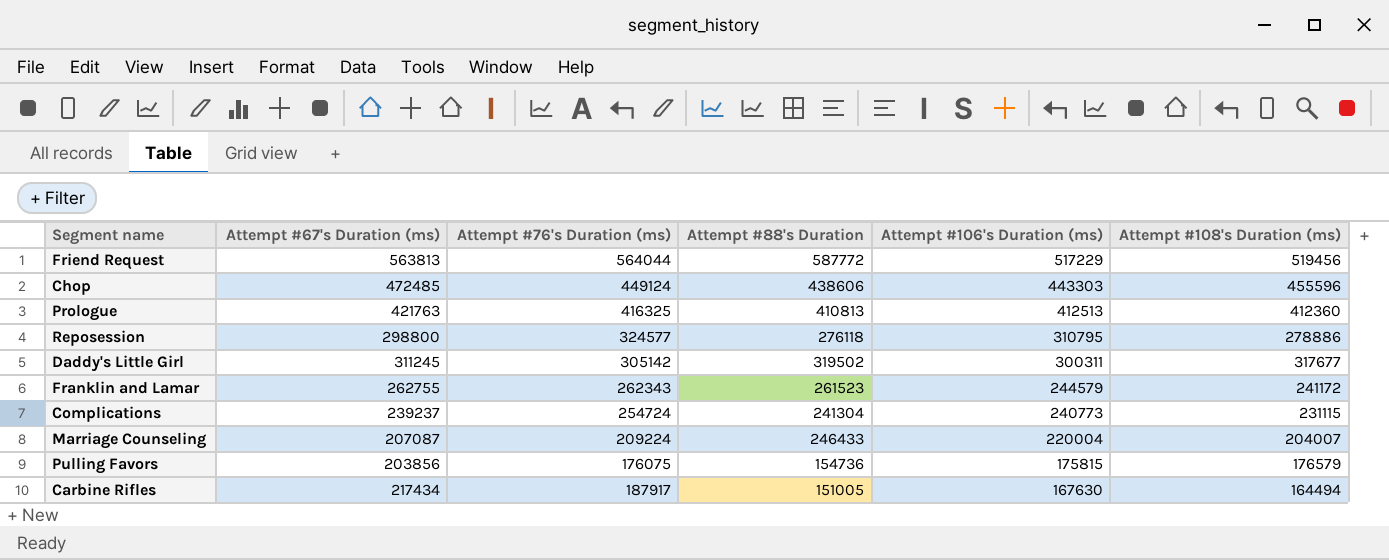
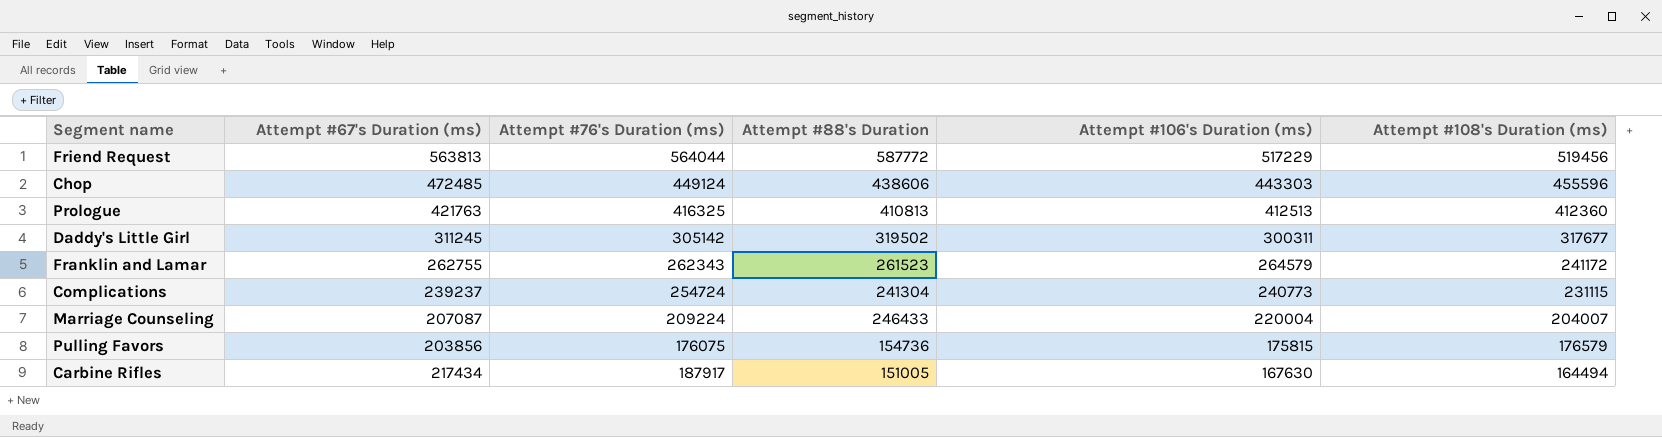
row Reposession: 298800 | 324577 | 276118 | 310795 | 278886 -> none
Franklin and Lamar | Attempt #106's Duration (ms): 244579 -> 264579

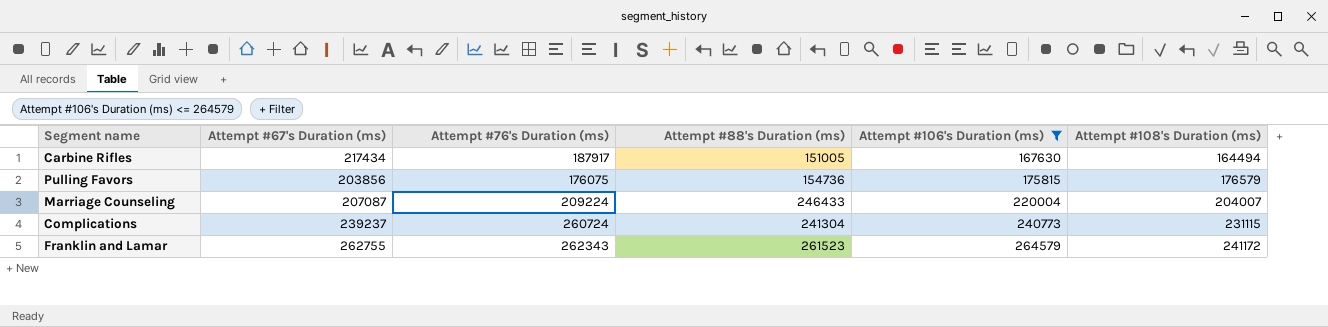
filter: none -> Attempt #106's Duration (ms) <= 264579
row order: Attempt #106's Duration (ms) descending -> Attempt #106's Duration (ms) ascending
column name: Attempt #88's Duration -> Attempt #88's Duration (ms)
Complications | Attempt #76's Duration (ms): 254724 -> 260724

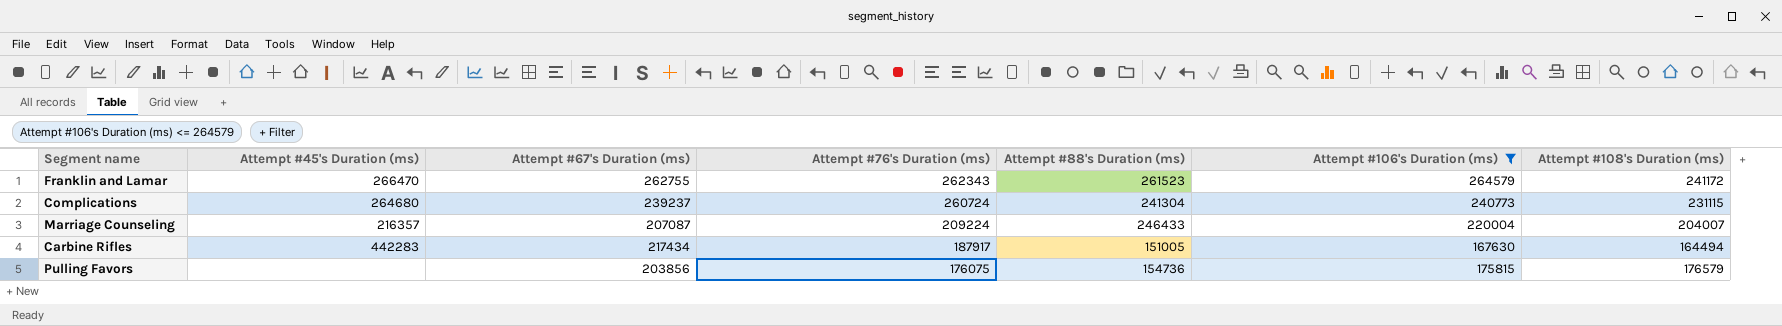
row order: Attempt #106's Duration (ms) ascending -> Attempt #76's Duration (ms) descending
column Attempt #45's Duration (ms) | position: none -> 2

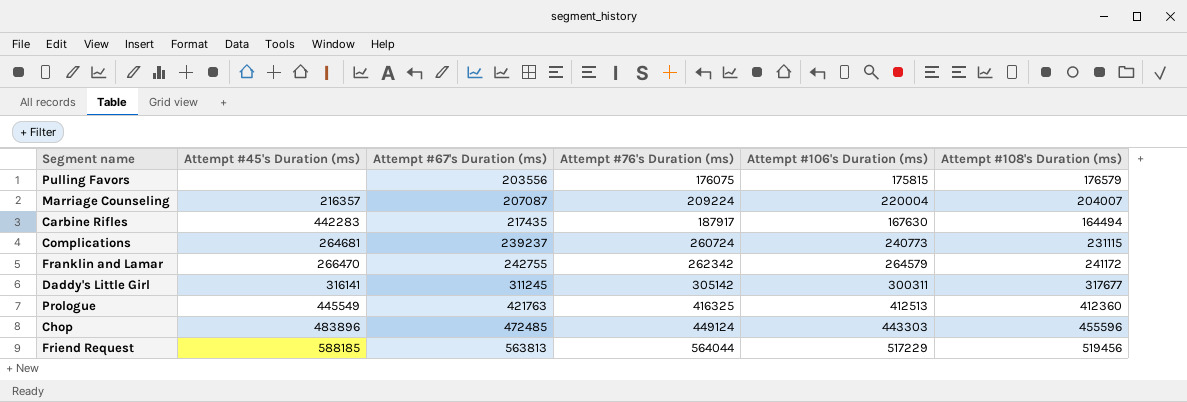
filter: Attempt #106's Duration (ms) <= 264579 -> none
row order: Attempt #76's Duration (ms) descending -> Attempt #67's Duration (ms) ascending
column Attempt #88's Duration (ms) | position: 5 -> none
Pulling Favors | Attempt #67's Duration (ms): 203856 -> 203556
Carbine Rifles | Attempt #67's Duration (ms): 217434 -> 217435
Complications | Attempt #45's Duration (ms): 264680 -> 264681
Franklin and Lamar | Attempt #67's Duration (ms): 262755 -> 242755
Franklin and Lamar | Attempt #76's Duration (ms): 262343 -> 262342

